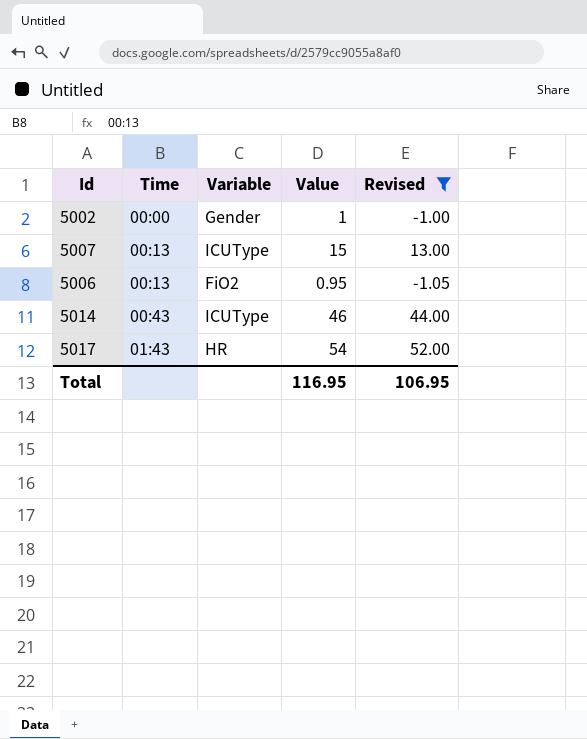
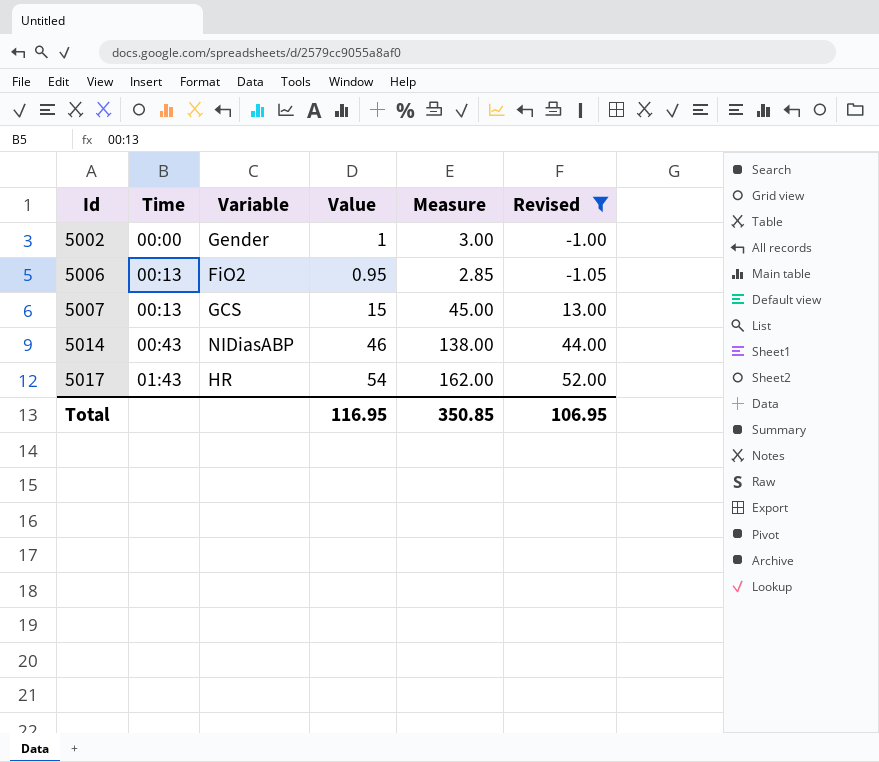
row order: Time ascending -> Id ascending
column Measure | formula: none -> [Value] * 3
5007 | Variable: ICUType -> GCS
5014 | Variable: ICUType -> NIDiasABP

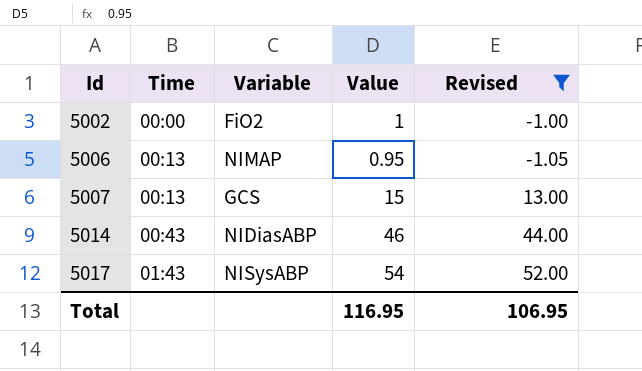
column Measure | formula: [Value] * 3 -> none
5002 | Variable: Gender -> FiO2
5006 | Variable: FiO2 -> NIMAP
5017 | Variable: HR -> NISysABP

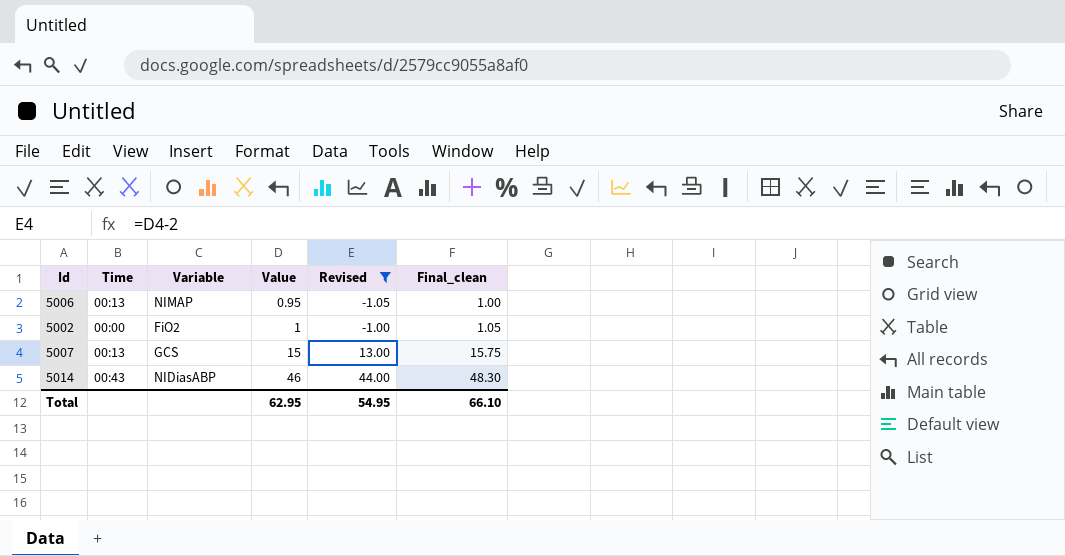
row order: Id ascending -> Value ascending
column Final_clean | formula: none -> [Value] * 1.05
row 5017: 01:43 | NISysABP | 54 | 52.00 -> none
Total | Value: 116.95 -> 62.95
Total | Revised: 106.95 -> 54.95

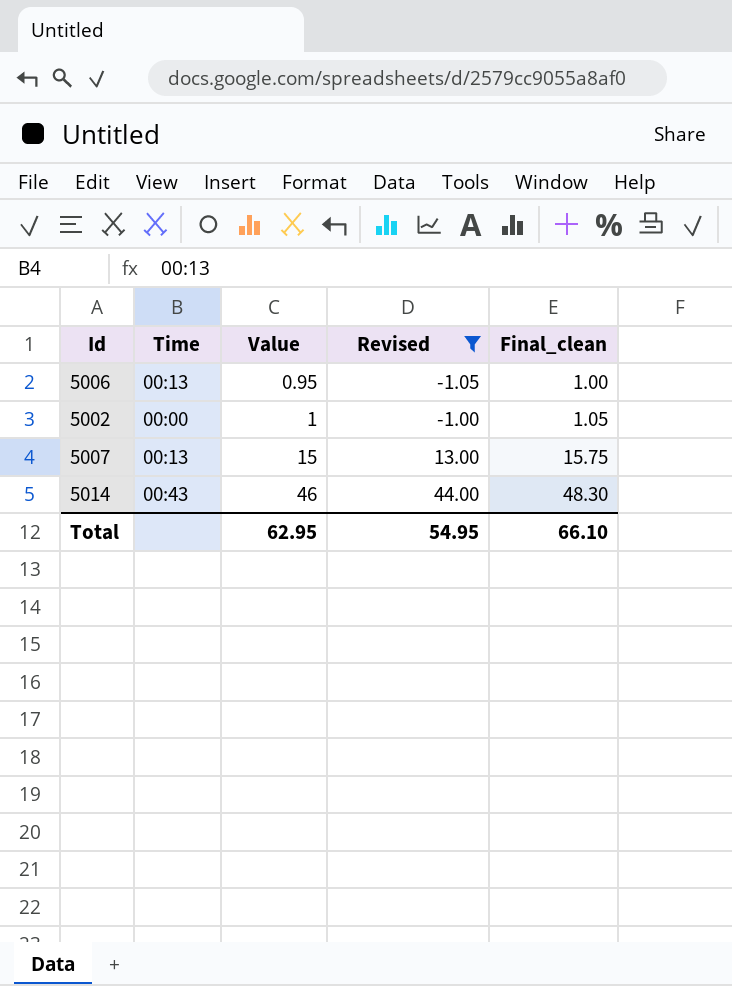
column Variable | position: 3 -> none

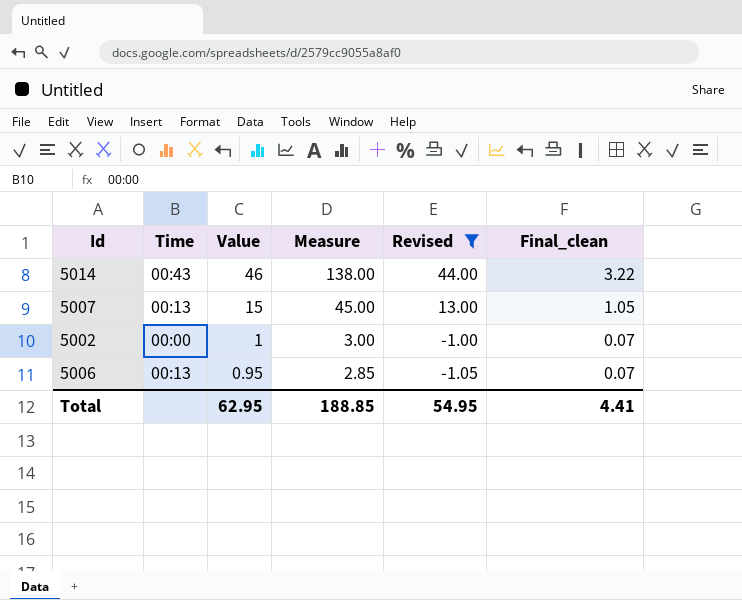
row order: Value ascending -> Value descending
column Measure | formula: none -> [Value] * 3
column Final_clean | formula: [Value] * 1.05 -> [Value] * 0.07
Total | Final_clean: 66.10 -> 4.41

